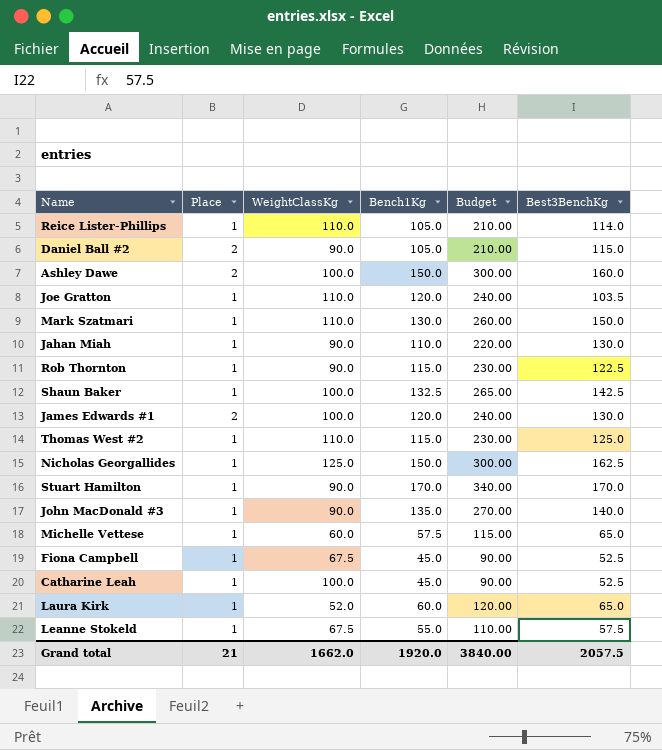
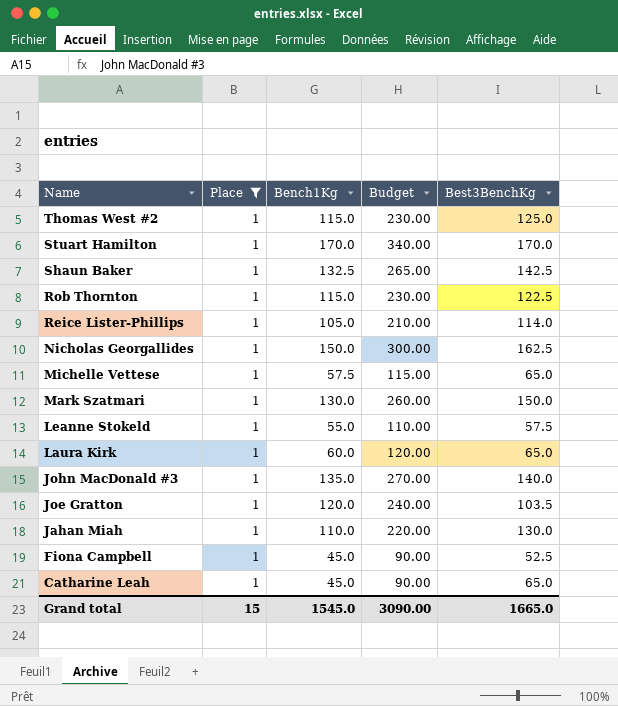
filter: none -> Place = 1
row order: none -> Name descending
column WeightClassKg | position: 3 -> none
Catharine Leah | Best3BenchKg: 52.5 -> 65.0
Grand total | Place: 21 -> 15
Grand total | Bench1Kg: 1920.0 -> 1545.0
Grand total | Budget: 3840.00 -> 3090.00
Grand total | Best3BenchKg: 2057.5 -> 1665.0

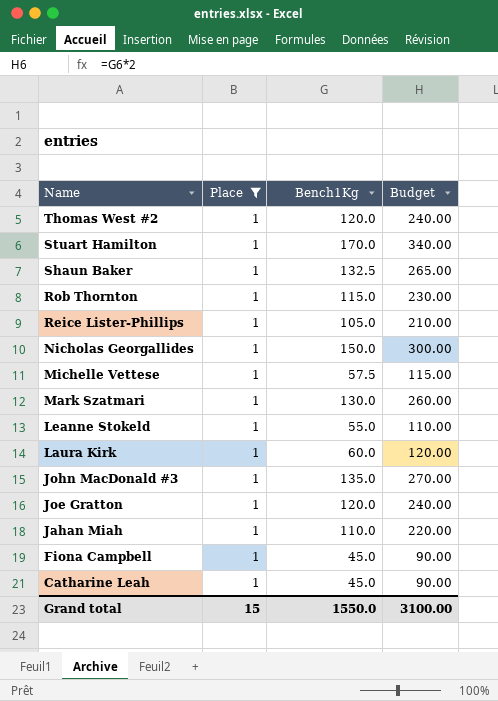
column Best3BenchKg | position: 5 -> none
Thomas West #2 | Bench1Kg: 115.0 -> 120.0
Thomas West #2 | Budget: 230.00 -> 240.00
Grand total | Bench1Kg: 1545.0 -> 1550.0
Grand total | Budget: 3090.00 -> 3100.00

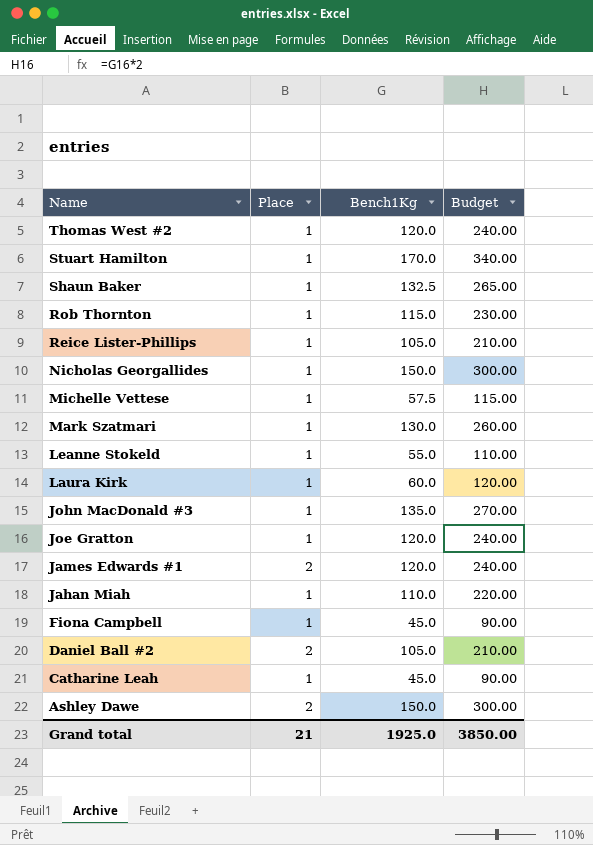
filter: Place = 1 -> none
Grand total | Place: 15 -> 21
Grand total | Bench1Kg: 1550.0 -> 1925.0
Grand total | Budget: 3100.00 -> 3850.00

